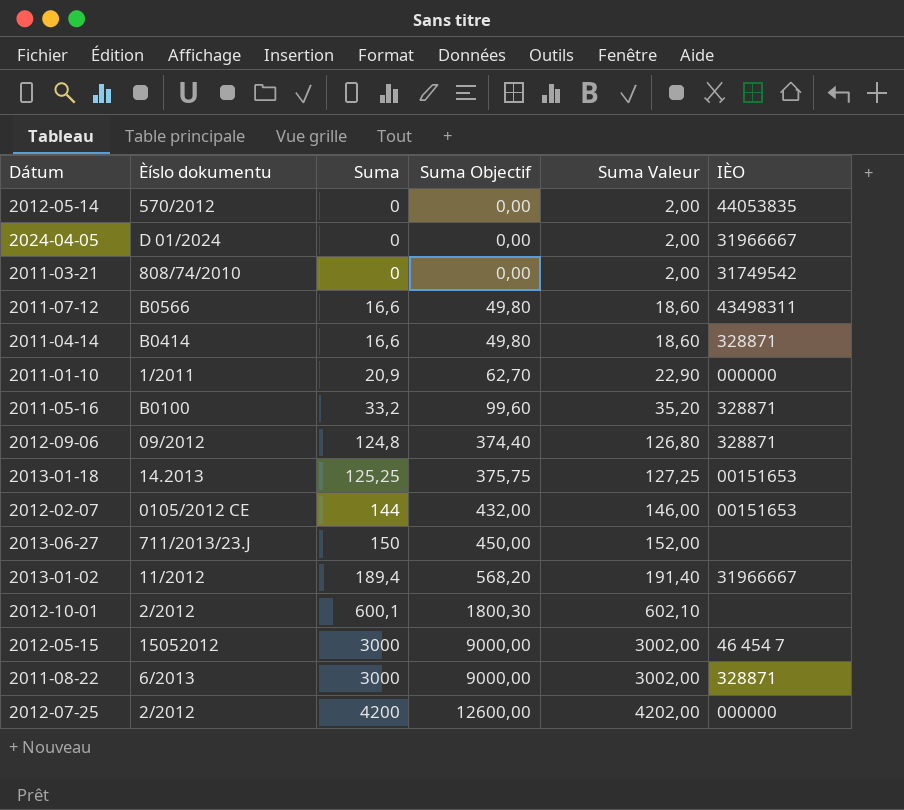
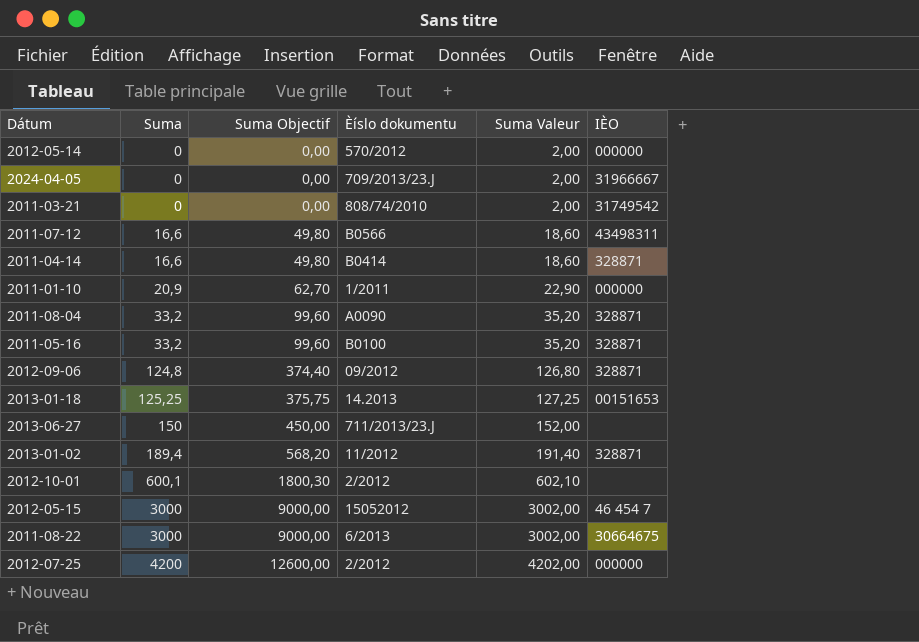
column Èíslo dokumentu | position: 2 -> 4
row 2012-02-07: 0105/2012 CE | 144 | 432,00 | 146,00 | 00151653 -> none
2012-05-14 | IÈO: 44053835 -> 000000
2024-04-05 | Èíslo dokumentu: D 01/2024 -> 709/2013/23.J
row 2011-08-04: none -> 33,2 | 99,60 | A0090 | 35,20 | 328871
2013-01-02 | IÈO: 31966667 -> 328871
2011-08-22 | IÈO: 328871 -> 30664675

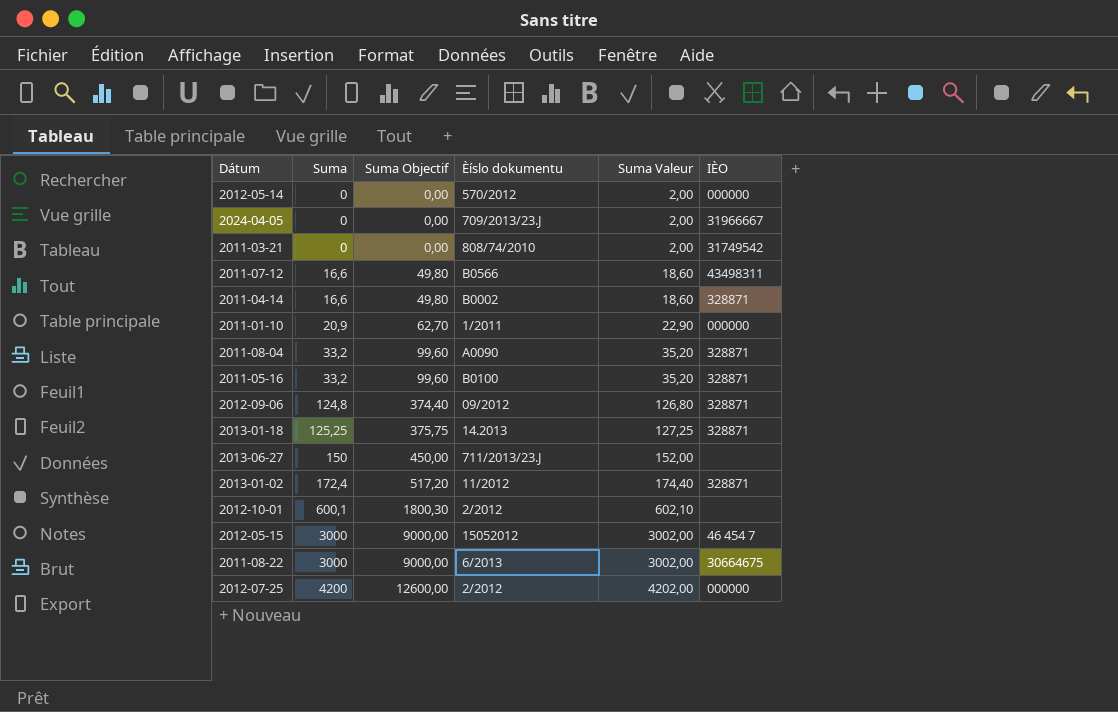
2011-04-14 | Èíslo dokumentu: B0414 -> B0002
2013-01-18 | IÈO: 00151653 -> 328871
2013-01-02 | Suma: 189,4 -> 172,4
2013-01-02 | Suma Objectif: 568,20 -> 517,20
2013-01-02 | Suma Valeur: 191,40 -> 174,40

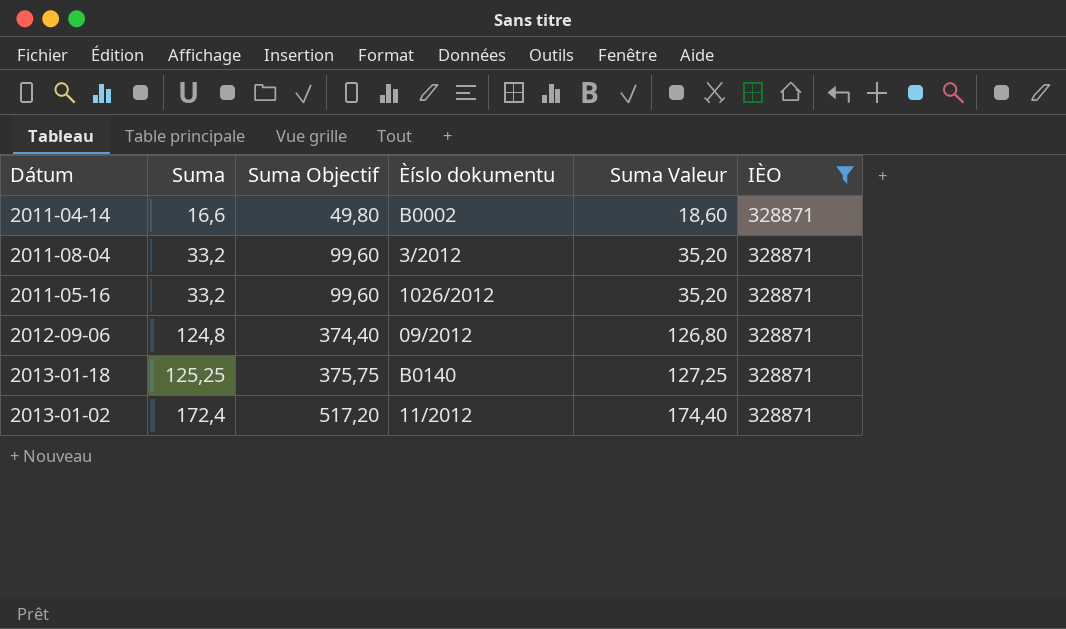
filter: none -> IÈO = 328871
2011-08-04 | Èíslo dokumentu: A0090 -> 3/2012
2011-05-16 | Èíslo dokumentu: B0100 -> 1026/2012
2013-01-18 | Èíslo dokumentu: 14.2013 -> B0140

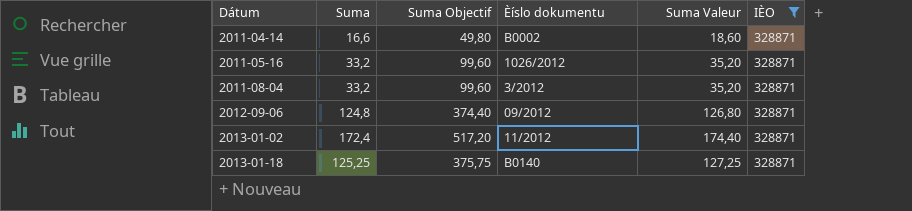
row order: Suma ascending -> Dátum ascending

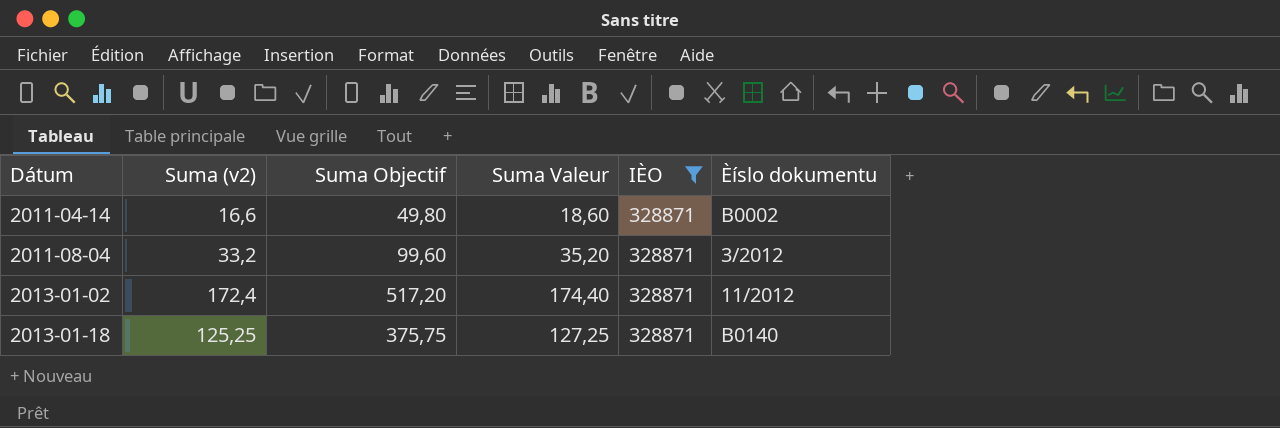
column name: Suma -> Suma (v2)
column Èíslo dokumentu | position: 4 -> 6
row 2011-05-16: 33,2 | 99,60 | 1026/2012 | 35,20 | 328871 -> none
row 2012-09-06: 124,8 | 374,40 | 09/2012 | 126,80 | 328871 -> none

